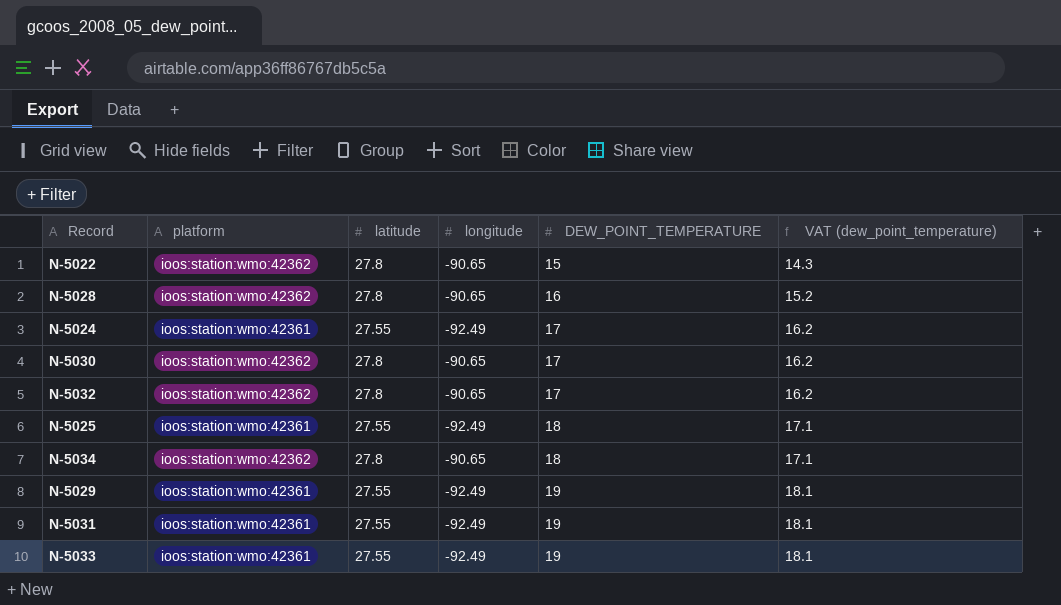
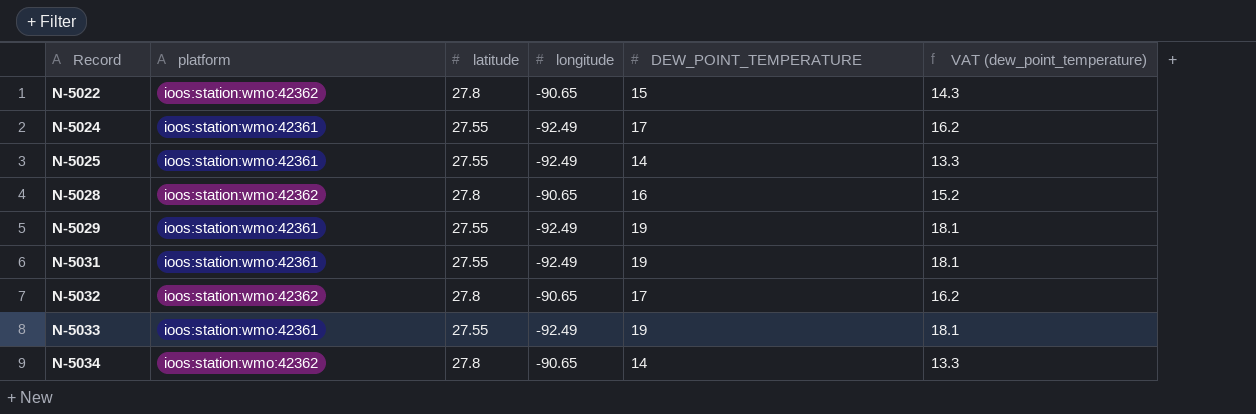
row order: DEW_POINT_TEMPERATURE ascending -> Record ascending
row N-5030: ioos:station:wmo:42362 | 27.8 | -90.65 | 17 | 16.2 -> none
N-5025 | DEW_POINT_TEMPERATURE: 18 -> 14
N-5025 | VAT (dew_point_temperature): 17.1 -> 13.3
N-5034 | DEW_POINT_TEMPERATURE: 18 -> 14
N-5034 | VAT (dew_point_temperature): 17.1 -> 13.3

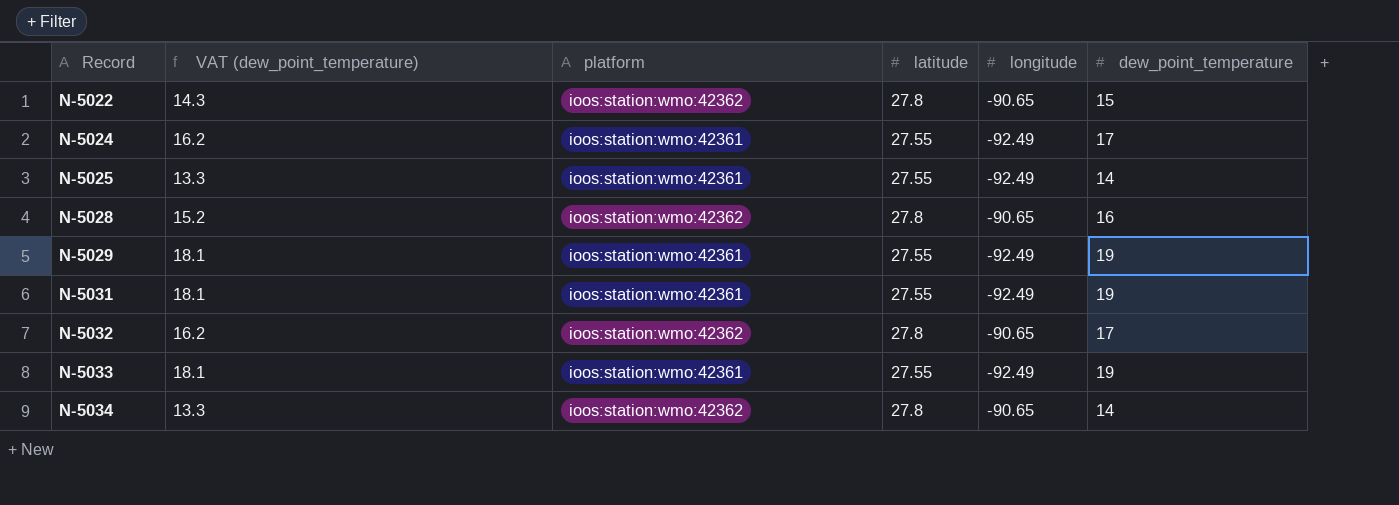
column VAT (dew_point_temperature) | position: 6 -> 2
column name: DEW_POINT_TEMPERATURE -> dew_point_temperature

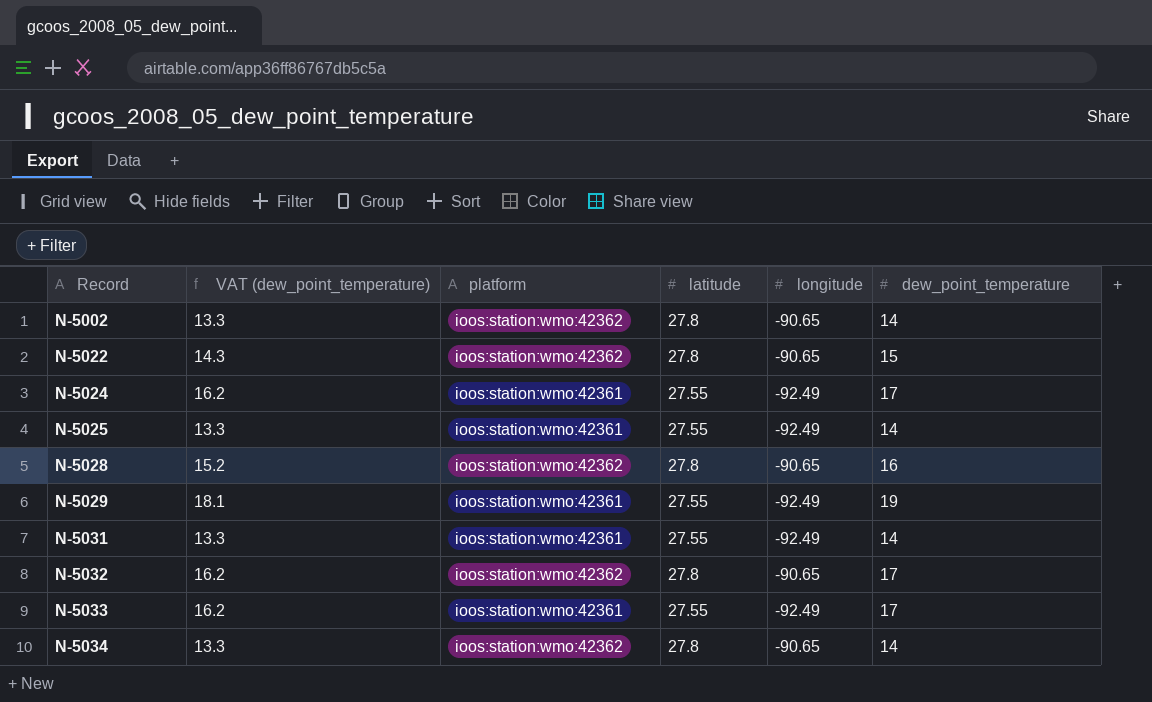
row N-5002: none -> 13.3 | ioos:station:wmo:42362 | 27.8 | -90.65 | 14
N-5031 | VAT (dew_point_temperature): 18.1 -> 13.3
N-5031 | dew_point_temperature: 19 -> 14
N-5033 | VAT (dew_point_temperature): 18.1 -> 16.2
N-5033 | dew_point_temperature: 19 -> 17

